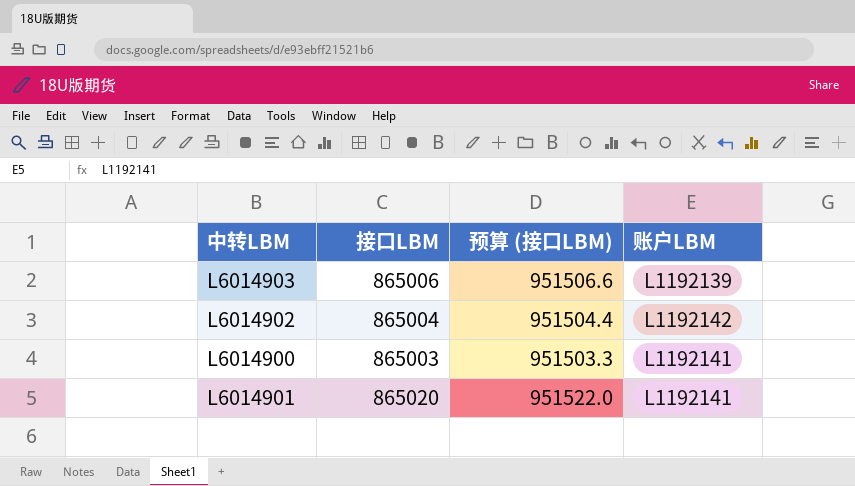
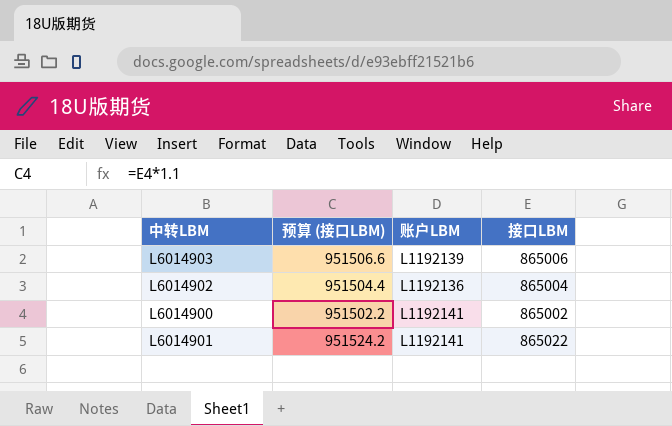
column 接口LBM | position: 2 -> 4
L6014902 | 账户LBM: L1192142 -> L1192136
L6014900 | 预算 (接口LBM): 951503.3 -> 951502.2
L6014900 | 接口LBM: 865003 -> 865002
L6014901 | 预算 (接口LBM): 951522.0 -> 951524.2
L6014901 | 接口LBM: 865020 -> 865022

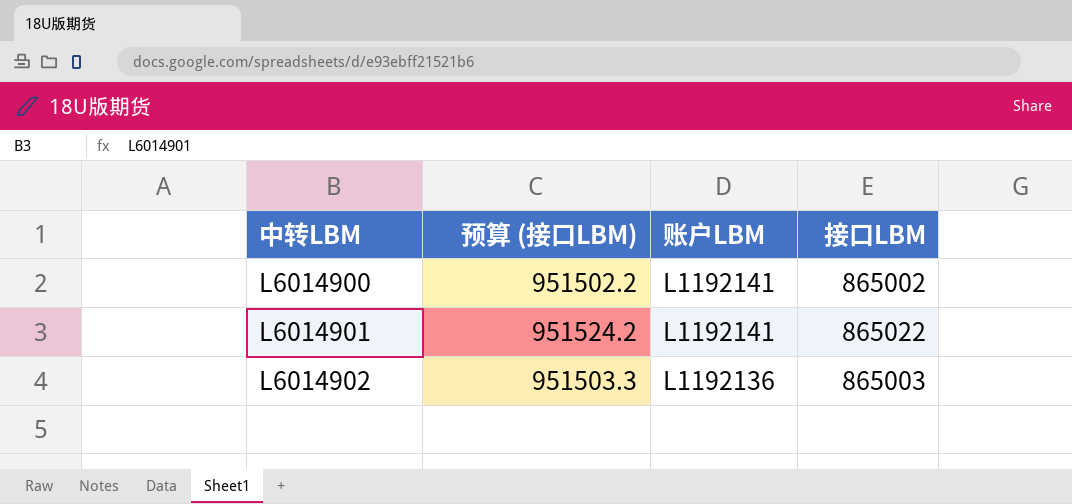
row order: none -> 中转LBM ascending
row L6014903: 951506.6 | L1192139 | 865006 -> none
L6014902 | 预算 (接口LBM): 951504.4 -> 951503.3
L6014902 | 接口LBM: 865004 -> 865003

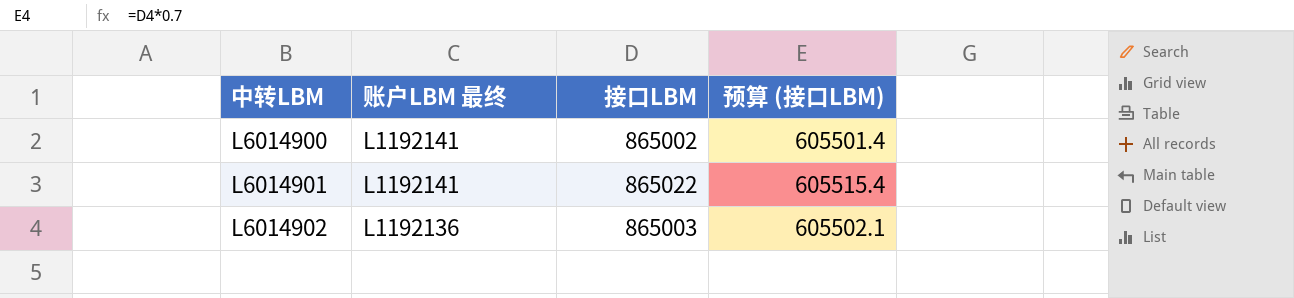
column name: 账户LBM -> 账户LBM 最终
column 预算 (接口LBM) | formula: [接口LBM] * 1.1 -> [接口LBM] * 0.7
column 预算 (接口LBM) | position: 2 -> 4

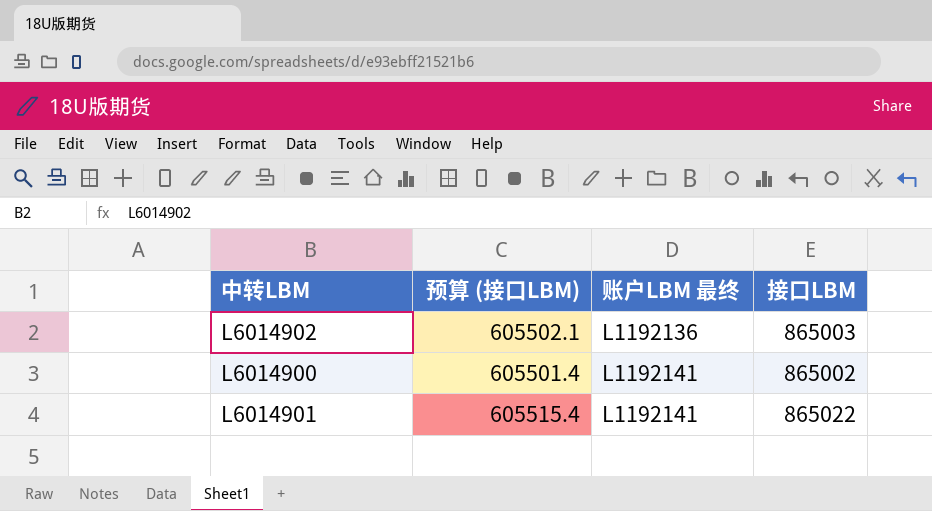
row order: 中转LBM ascending -> 账户LBM 最终 ascending
column 预算 (接口LBM) | position: 4 -> 2

